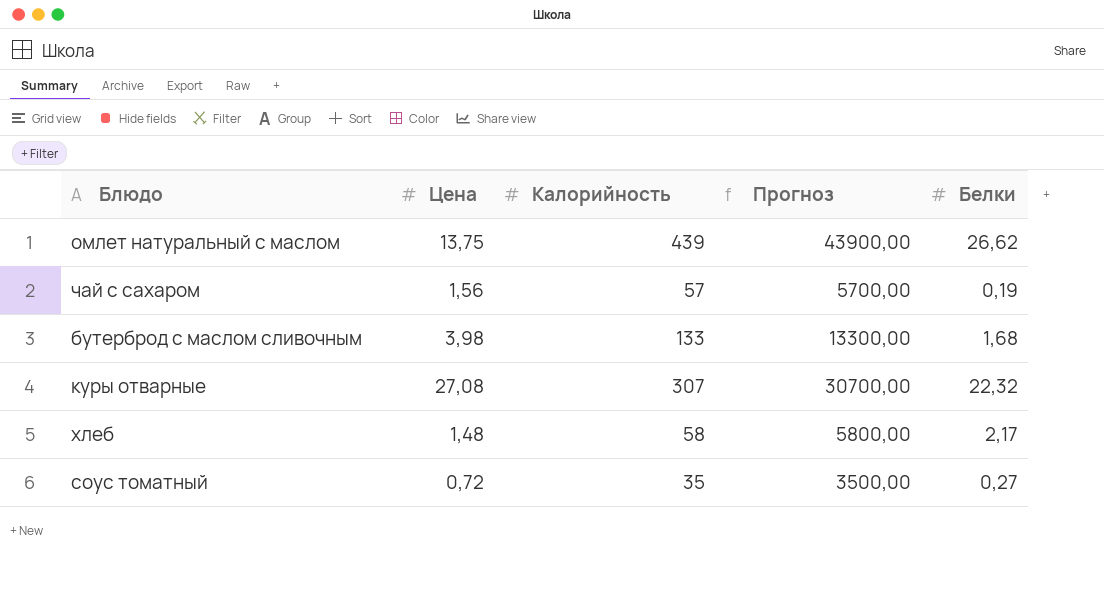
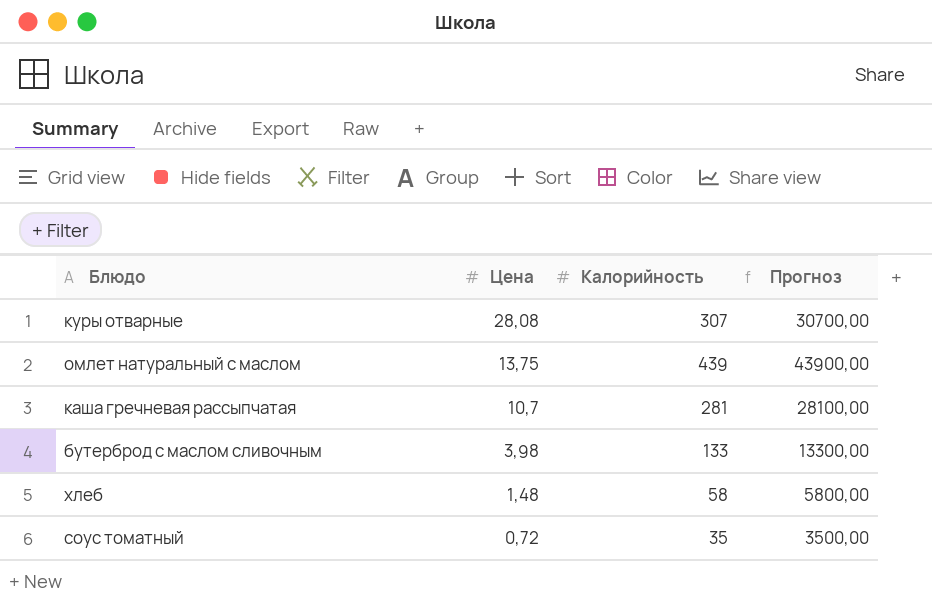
row order: none -> Цена descending
column Белки | position: 5 -> none
row чай с сахаром: 1,56 | 57 | 5700,00 | 0,19 -> none
куры отварные | Цена: 27,08 -> 28,08
row каша гречневая рассыпчатая: none -> 10,7 | 281 | 28100,00

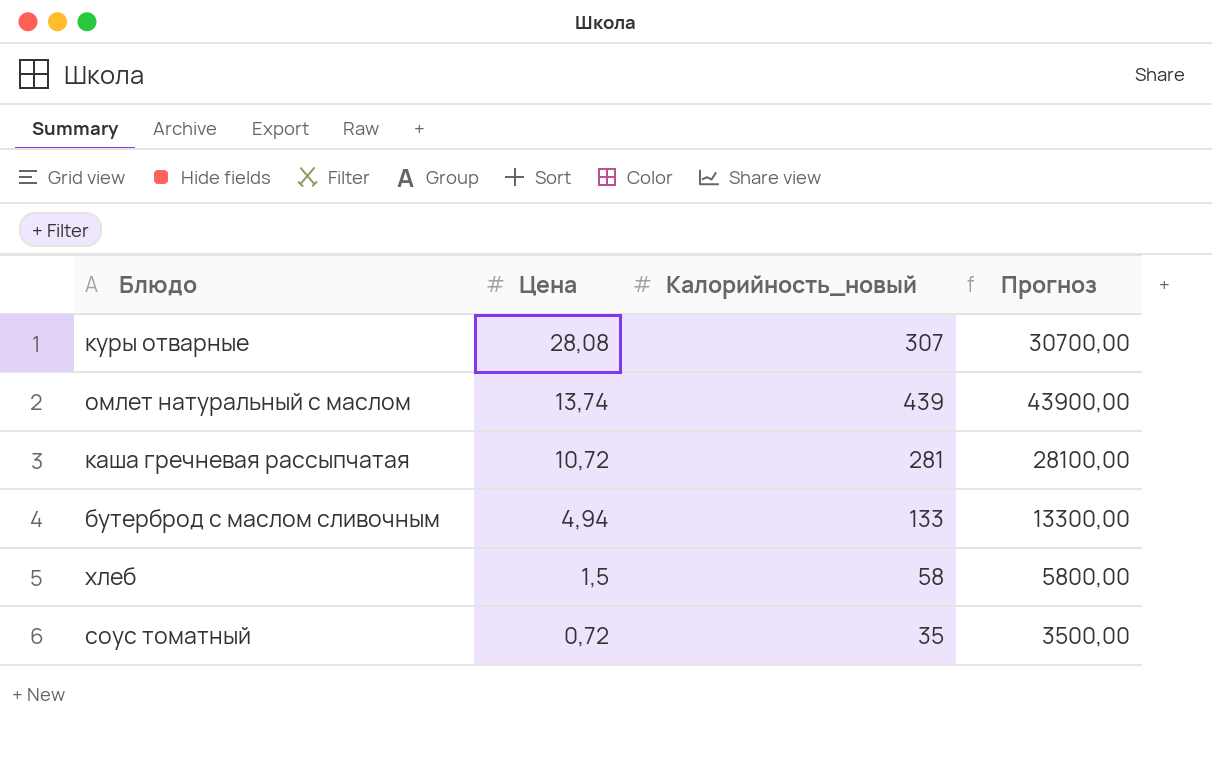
column name: Калорийность -> Калорийность_новый
омлет натуральный с маслом | Цена: 13,75 -> 13,74
каша гречневая рассыпчатая | Цена: 10,7 -> 10,72
бутерброд с маслом сливочным | Цена: 3,98 -> 4,94
хлеб | Цена: 1,48 -> 1,5

